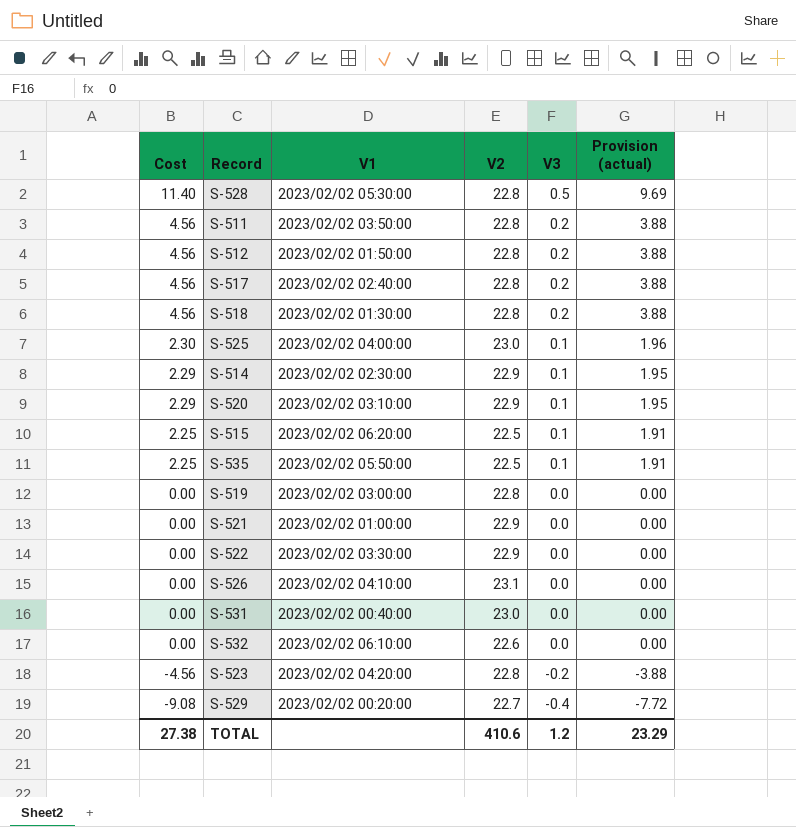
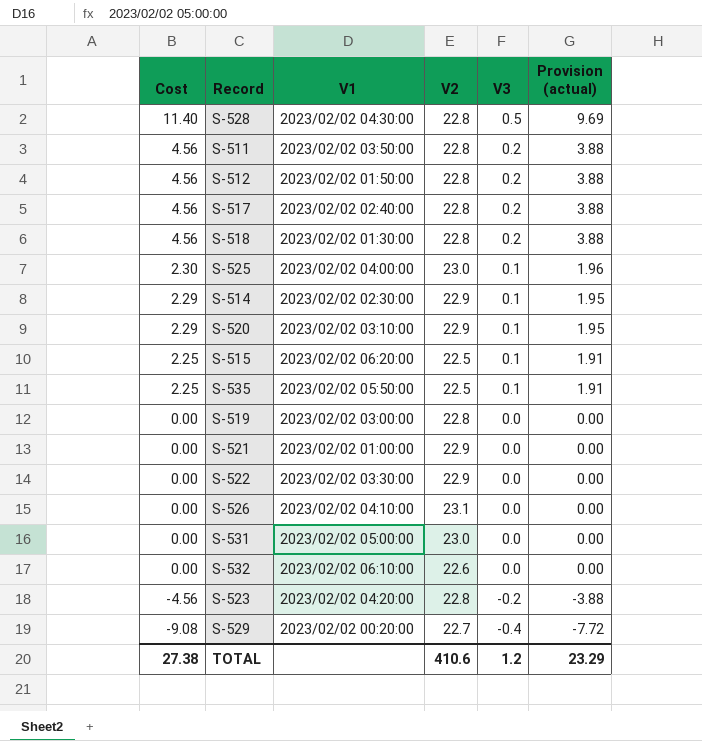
S-528 | V1: 2023/02/02 05:30:00 -> 2023/02/02 04:30:00
S-531 | V1: 2023/02/02 00:40:00 -> 2023/02/02 05:00:00

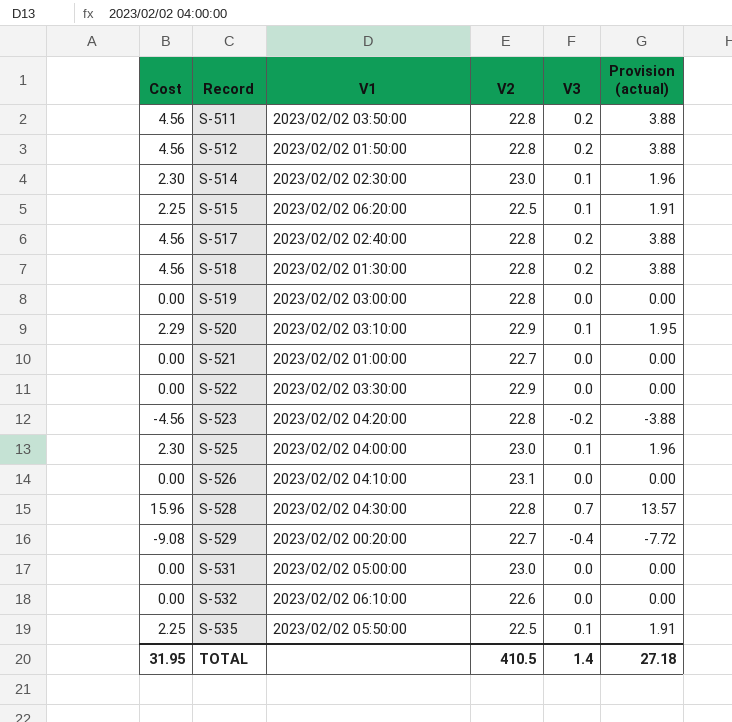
row order: Cost descending -> Record ascending
S-514 | Cost: 2.29 -> 2.30
S-514 | V2: 22.9 -> 23.0
S-514 | Provision (actual): 1.95 -> 1.96
S-521 | V2: 22.9 -> 22.7
S-528 | Cost: 11.40 -> 15.96
S-528 | V3: 0.5 -> 0.7
S-528 | Provision (actual): 9.69 -> 13.57
TOTAL | Cost: 27.38 -> 31.95
TOTAL | V2: 410.6 -> 410.5
TOTAL | V3: 1.2 -> 1.4
TOTAL | Provision (actual): 23.29 -> 27.18

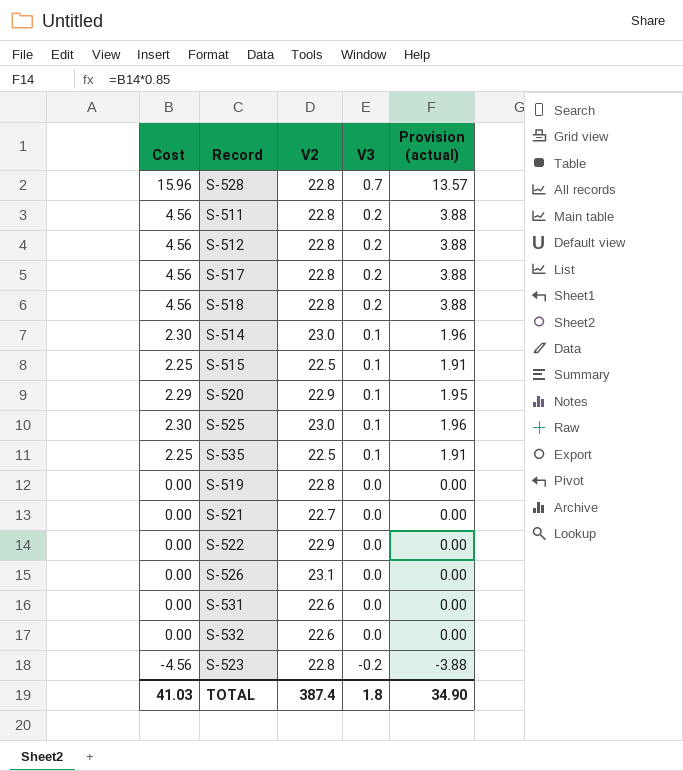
row order: Record ascending -> V3 descending
column V1 | position: 3 -> none
row S-529: -9.08 | 2023/02/02 00:20:00 | 22.7 | -0.4 | -7.72 -> none
S-531 | V2: 23.0 -> 22.6
TOTAL | Cost: 31.95 -> 41.03
TOTAL | V2: 410.5 -> 387.4
TOTAL | V3: 1.4 -> 1.8
TOTAL | Provision (actual): 27.18 -> 34.90

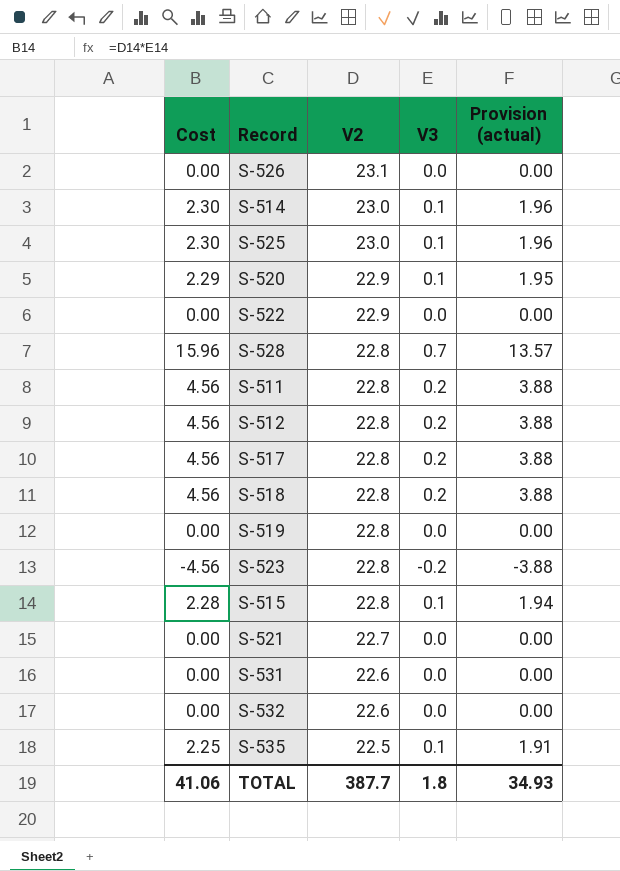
row order: V3 descending -> V2 descending
S-515 | Cost: 2.25 -> 2.28
S-515 | V2: 22.5 -> 22.8
S-515 | Provision (actual): 1.91 -> 1.94
TOTAL | Cost: 41.03 -> 41.06
TOTAL | V2: 387.4 -> 387.7
TOTAL | Provision (actual): 34.90 -> 34.93

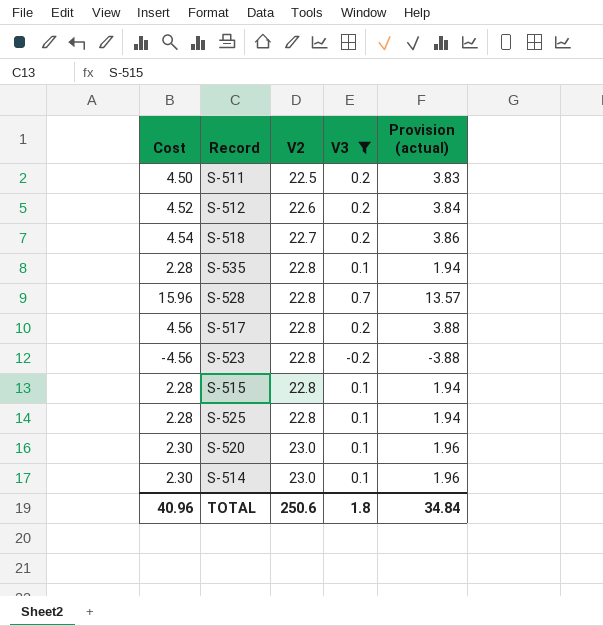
filter: none -> V3 != 0.0
row order: V2 descending -> V2 ascending
S-511 | Cost: 4.56 -> 4.50
S-511 | V2: 22.8 -> 22.5
S-511 | Provision (actual): 3.88 -> 3.83
S-512 | Cost: 4.56 -> 4.52
S-512 | V2: 22.8 -> 22.6
S-512 | Provision (actual): 3.88 -> 3.84
S-518 | Cost: 4.56 -> 4.54
S-518 | V2: 22.8 -> 22.7
S-518 | Provision (actual): 3.88 -> 3.86
S-535 | Cost: 2.25 -> 2.28
S-535 | V2: 22.5 -> 22.8
S-535 | Provision (actual): 1.91 -> 1.94
S-525 | Cost: 2.30 -> 2.28
S-525 | V2: 23.0 -> 22.8
S-525 | Provision (actual): 1.96 -> 1.94
S-520 | Cost: 2.29 -> 2.30
S-520 | V2: 22.9 -> 23.0
S-520 | Provision (actual): 1.95 -> 1.96
TOTAL | Cost: 41.06 -> 40.96
TOTAL | V2: 387.7 -> 250.6
TOTAL | Provision (actual): 34.93 -> 34.84

